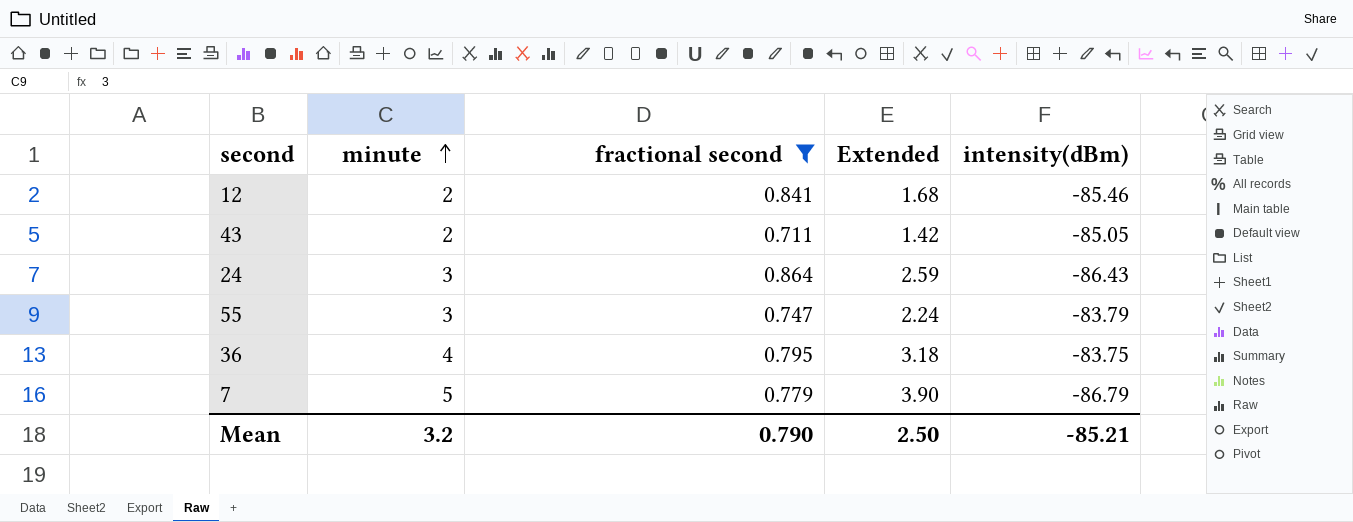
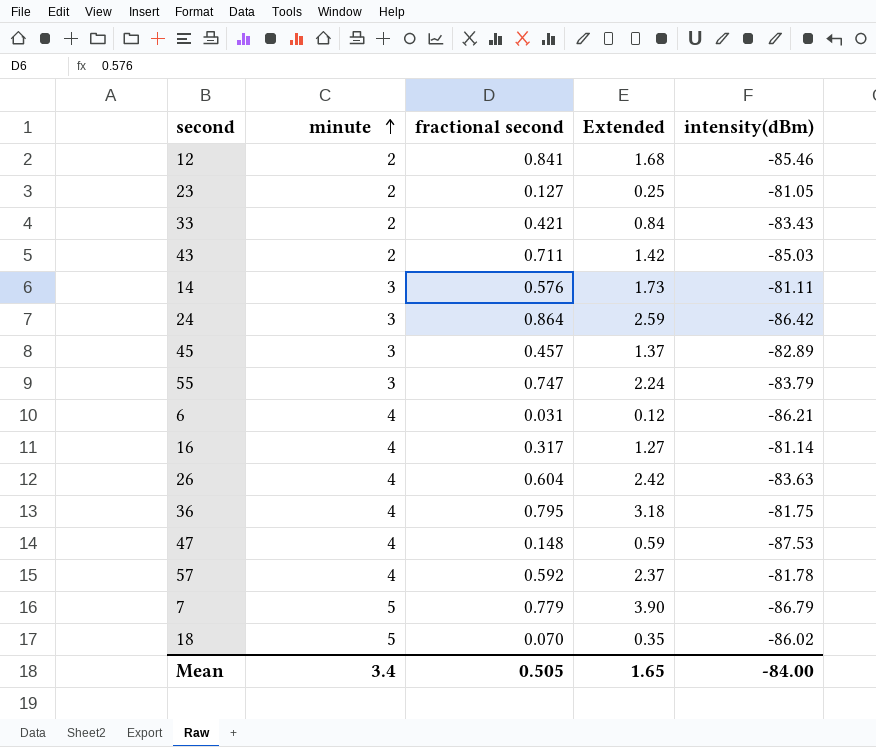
filter: fractional second >= 0.711 -> none
43 | intensity(dBm): -85.05 -> -85.03
24 | intensity(dBm): -86.43 -> -86.42
36 | intensity(dBm): -83.75 -> -81.75
Mean | minute: 3.2 -> 3.4
Mean | fractional second: 0.790 -> 0.505
Mean | Extended: 2.50 -> 1.65
Mean | intensity(dBm): -85.21 -> -84.00

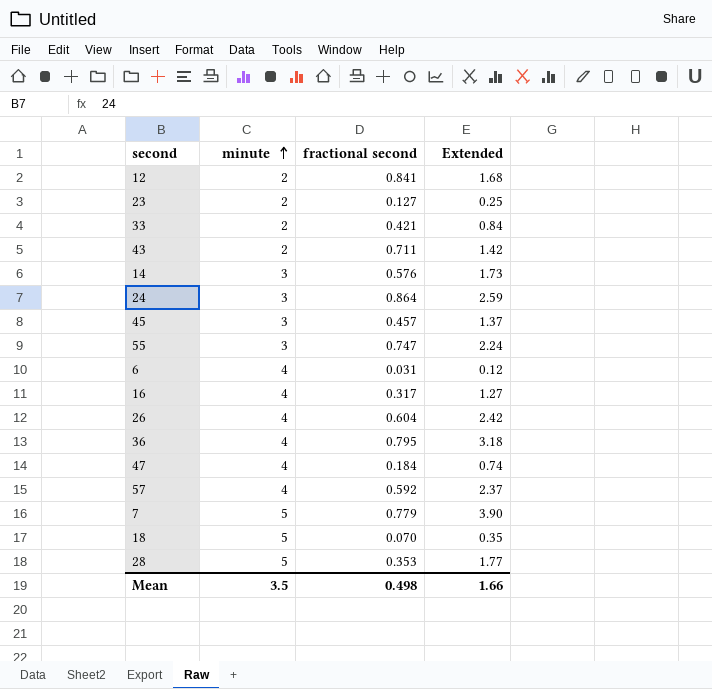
column intensity(dBm) | position: 5 -> none
47 | fractional second: 0.148 -> 0.184
47 | Extended: 0.59 -> 0.74
row 28: none -> 5 | 0.353 | 1.77
Mean | minute: 3.4 -> 3.5
Mean | fractional second: 0.505 -> 0.498
Mean | Extended: 1.65 -> 1.66

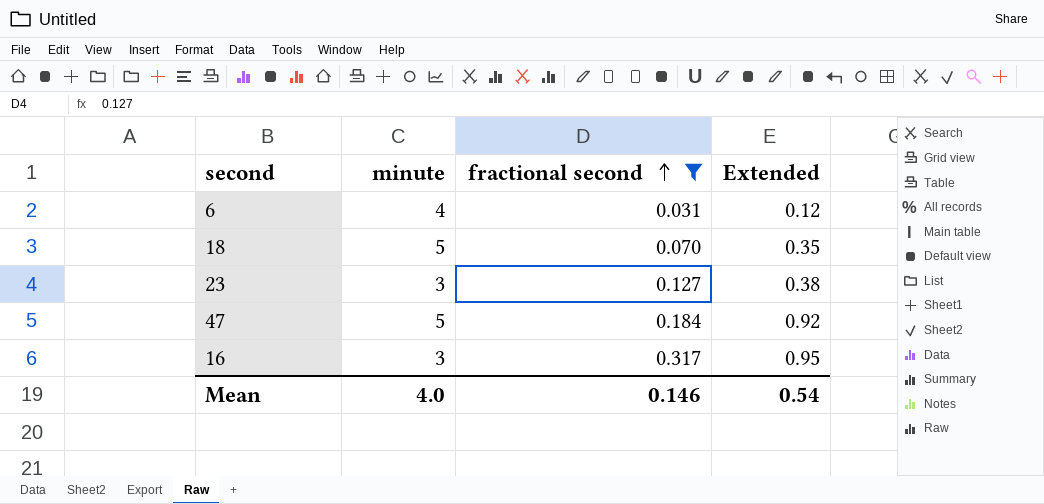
filter: none -> fractional second <= 0.317
row order: minute ascending -> fractional second ascending
23 | minute: 2 -> 3
23 | Extended: 0.25 -> 0.38
47 | minute: 4 -> 5
47 | Extended: 0.74 -> 0.92
16 | minute: 4 -> 3
16 | Extended: 1.27 -> 0.95
Mean | minute: 3.5 -> 4.0
Mean | fractional second: 0.498 -> 0.146
Mean | Extended: 1.66 -> 0.54

